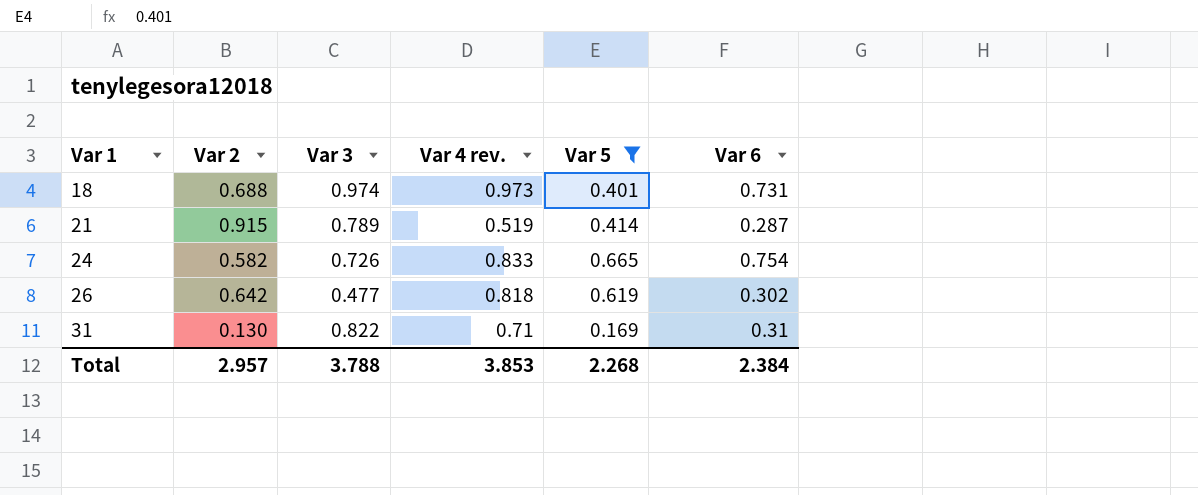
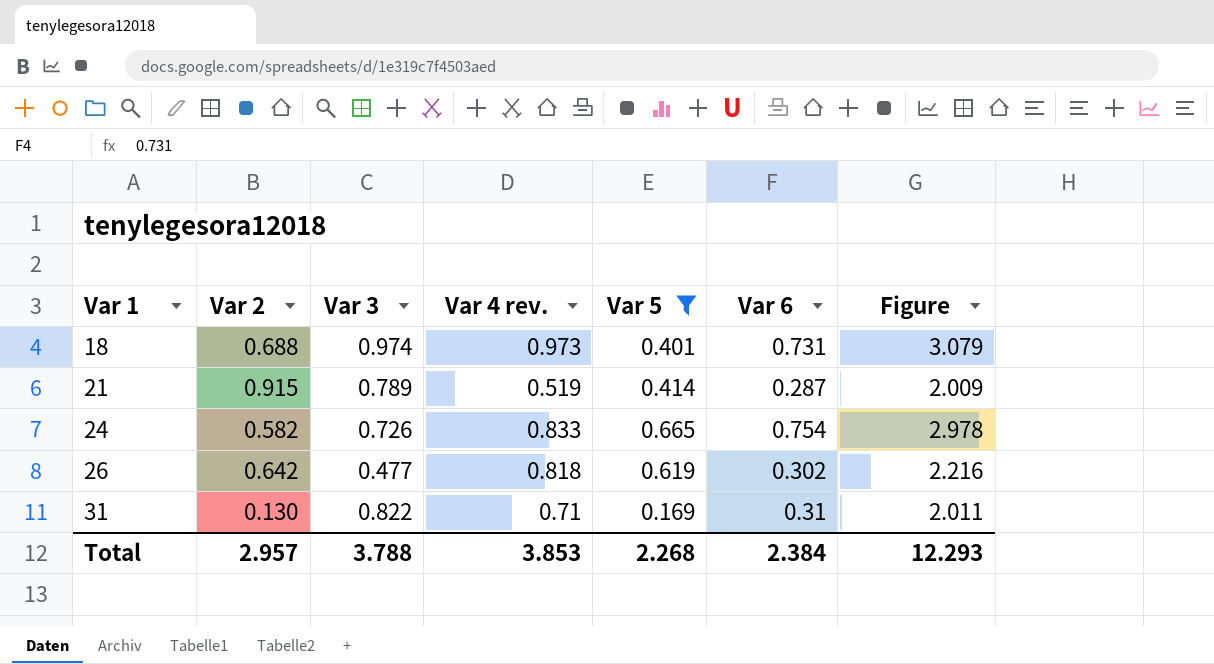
column Figure | formula: none -> [Var 3] + [Var 4 rev.] + [Var 5] + [Var 6]

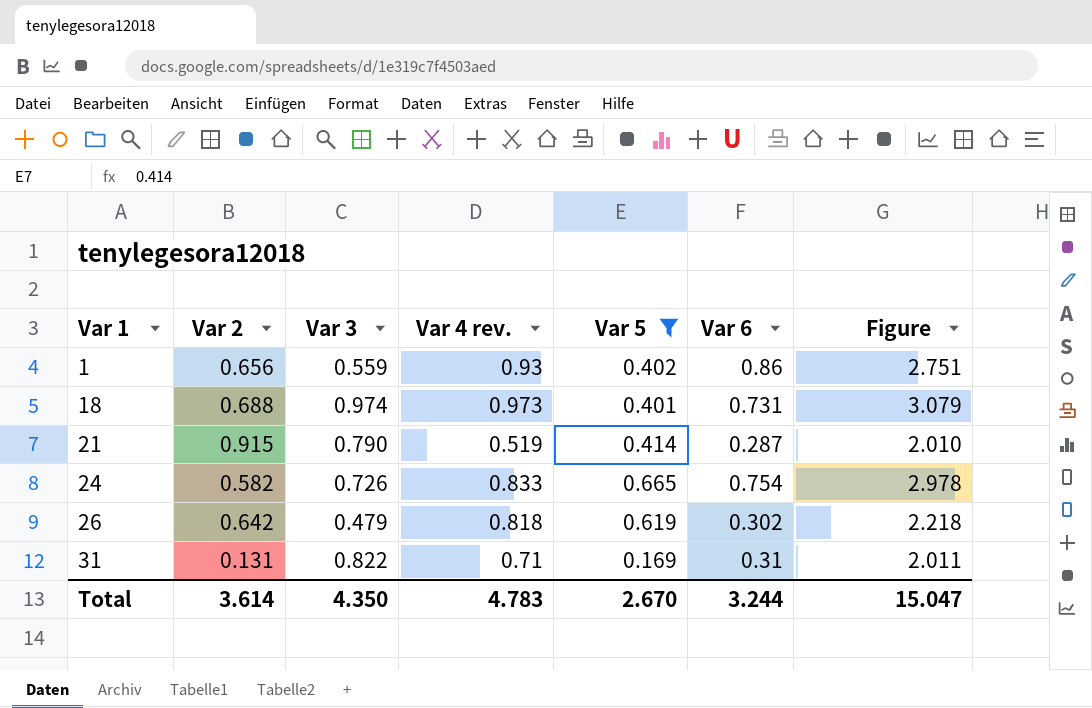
row 1: none -> 0.656 | 0.559 | 0.93 | 0.402 | 0.86 | 2.751
21 | Var 3: 0.789 -> 0.790
21 | Figure: 2.009 -> 2.010
26 | Var 3: 0.477 -> 0.479
26 | Figure: 2.216 -> 2.218
31 | Var 2: 0.130 -> 0.131
Total | Var 2: 2.957 -> 3.614
Total | Var 3: 3.788 -> 4.350
Total | Var 4 rev.: 3.853 -> 4.783
Total | Var 5: 2.268 -> 2.670
Total | Var 6: 2.384 -> 3.244
Total | Figure: 12.293 -> 15.047

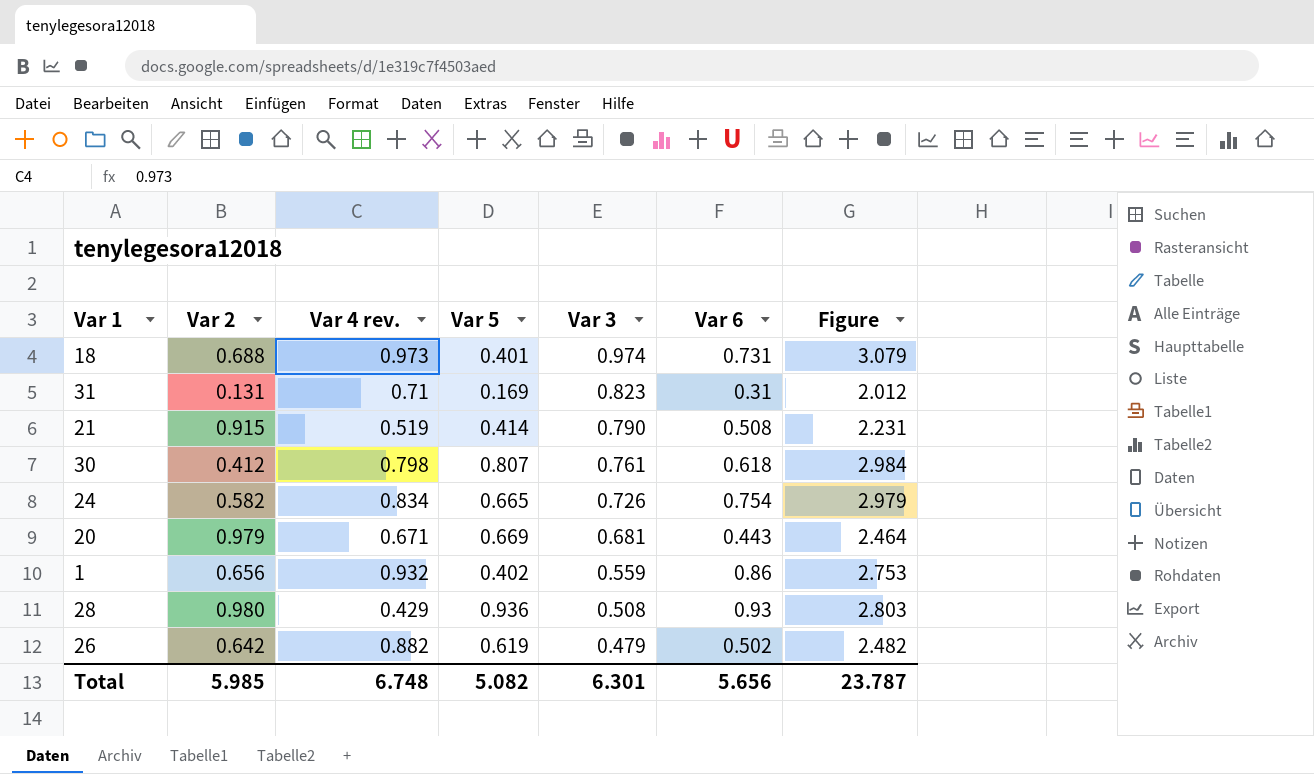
filter: Var 5 <= 0.665 -> none
row order: Var 1 ascending -> Var 3 descending
column Var 3 | position: 3 -> 5
31 | Var 3: 0.822 -> 0.823
31 | Figure: 2.011 -> 2.012
21 | Var 6: 0.287 -> 0.508
21 | Figure: 2.010 -> 2.231
24 | Var 4 rev.: 0.833 -> 0.834
24 | Figure: 2.978 -> 2.979
1 | Var 4 rev.: 0.93 -> 0.932
1 | Figure: 2.751 -> 2.753
26 | Var 4 rev.: 0.818 -> 0.882
26 | Var 6: 0.302 -> 0.502
26 | Figure: 2.218 -> 2.482
Total | Var 2: 3.614 -> 5.985
Total | Var 4 rev.: 4.783 -> 6.748
Total | Var 5: 2.670 -> 5.082
Total | Var 3: 4.350 -> 6.301
Total | Var 6: 3.244 -> 5.656
Total | Figure: 15.047 -> 23.787

